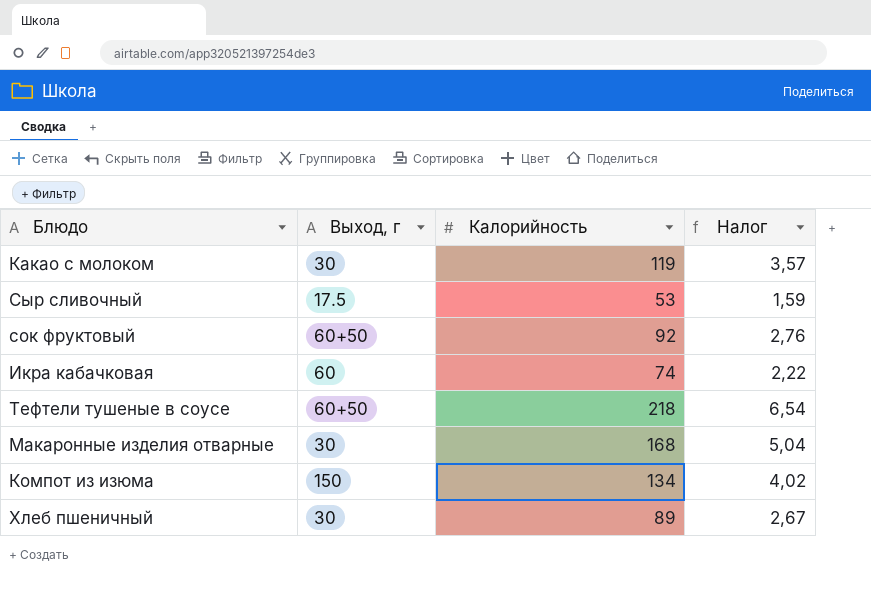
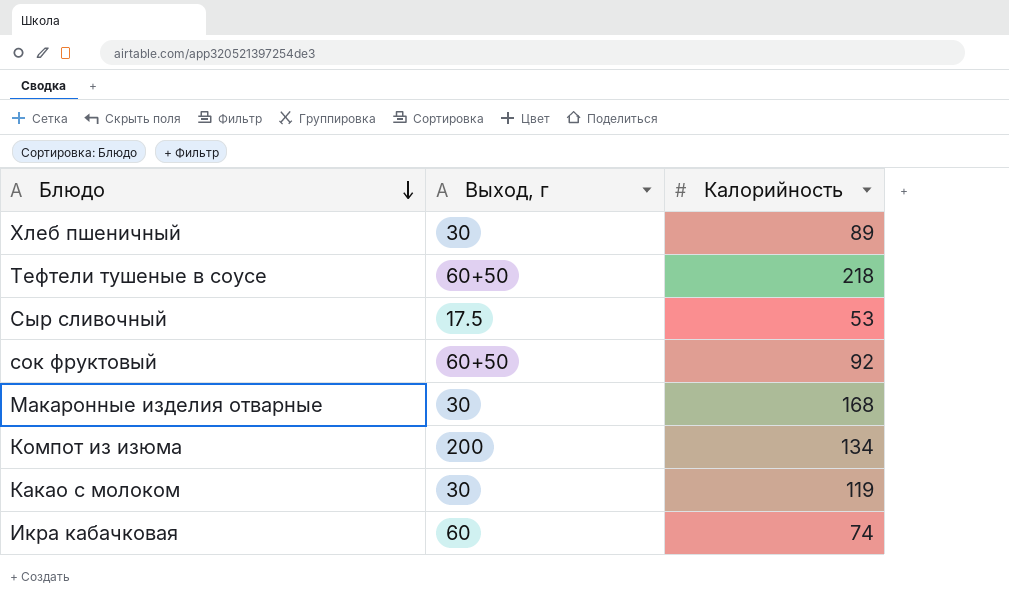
row order: none -> Блюдо descending
column Налог | formula: [Калорийность] * 0,03 -> none
Компот из изюма | Выход, г: 150 -> 200

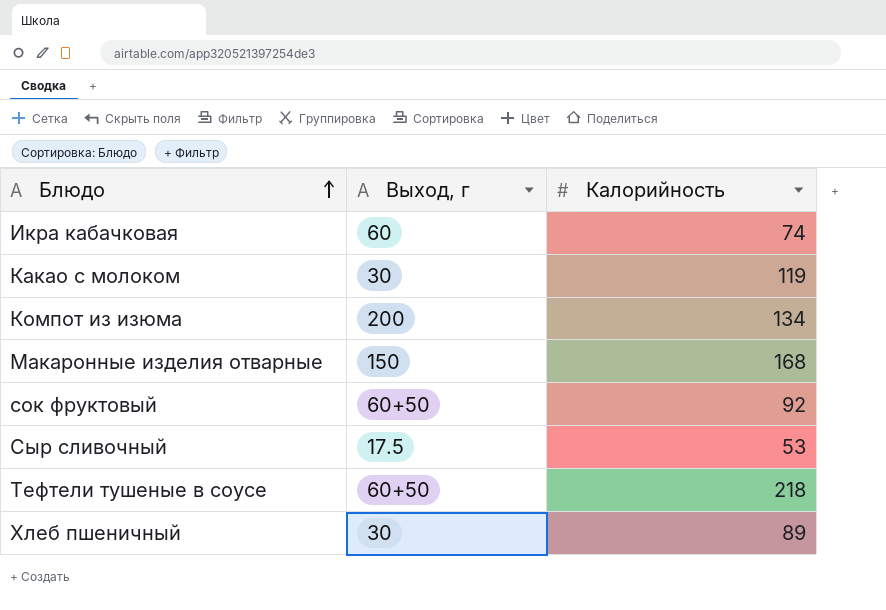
row order: Блюдо descending -> Блюдо ascending
Макаронные изделия отварные | Выход, г: 30 -> 150

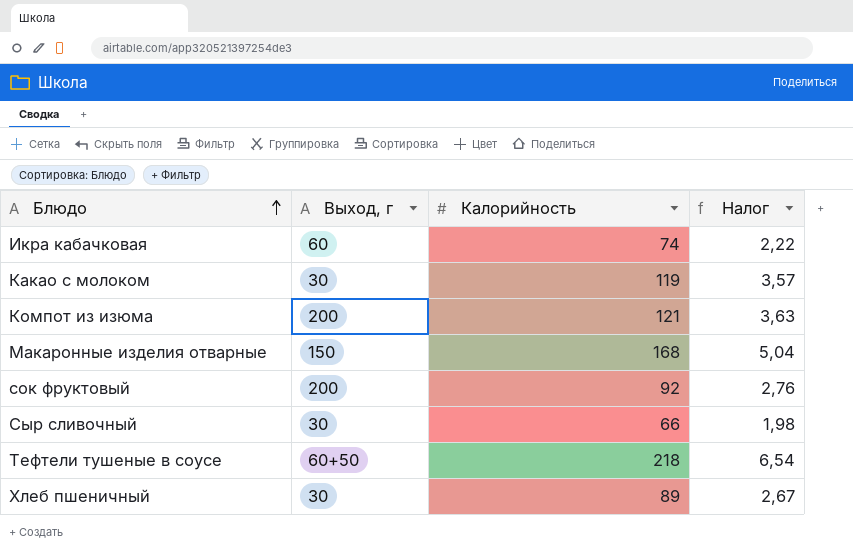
column Налог | formula: none -> [Калорийность] * 0,03
Компот из изюма | Калорийность: 134 -> 121
сок фруктовый | Выход, г: 60+50 -> 200
Сыр сливочный | Выход, г: 17.5 -> 30
Сыр сливочный | Калорийность: 53 -> 66

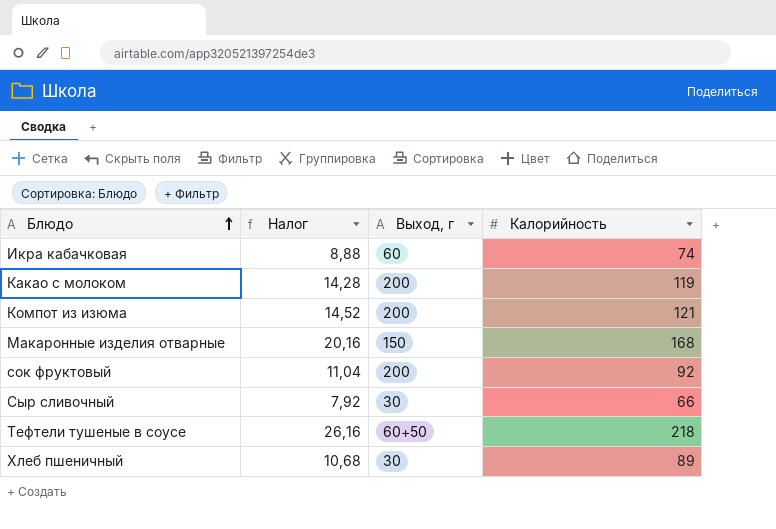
column Налог | formula: [Калорийность] * 0,03 -> [Калорийность] * 0,12
column Налог | position: 4 -> 2
Какао с молоком | Выход, г: 30 -> 200

